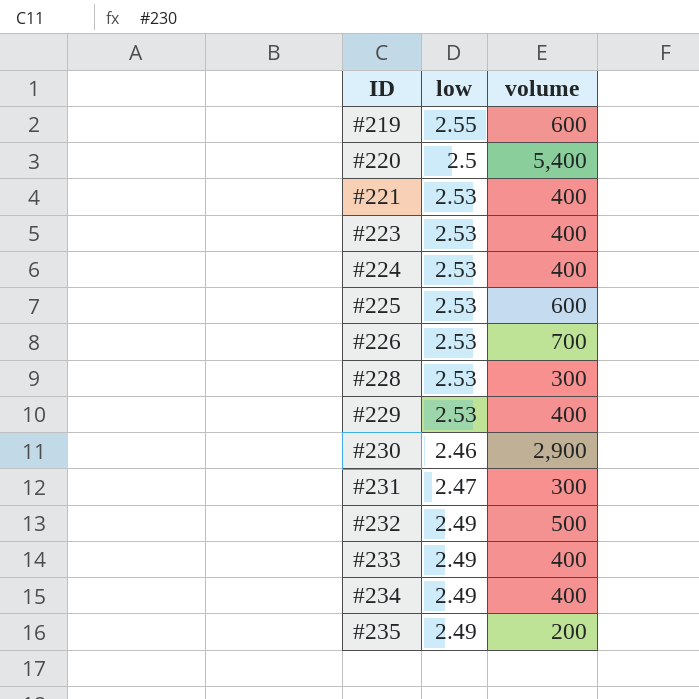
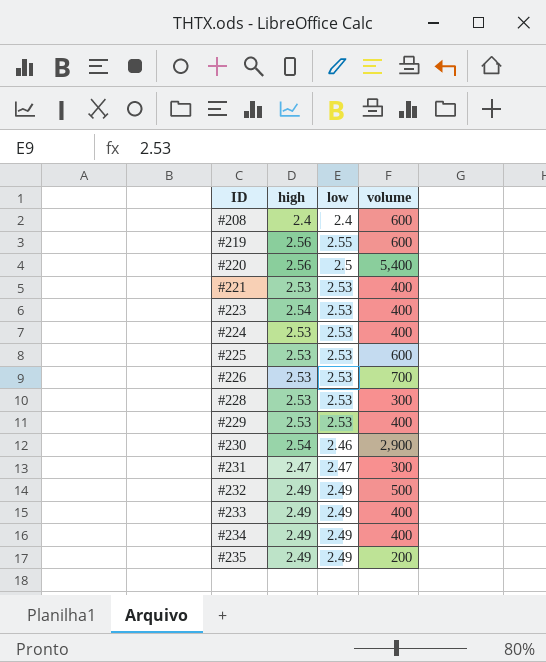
column high | position: none -> 2
row #208: none -> 2.4 | 2.4 | 600

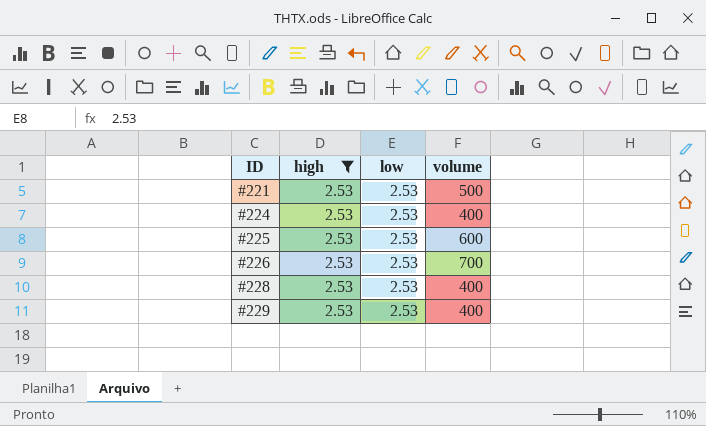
filter: none -> high = 2.53
#221 | volume: 400 -> 500
#228 | volume: 300 -> 400

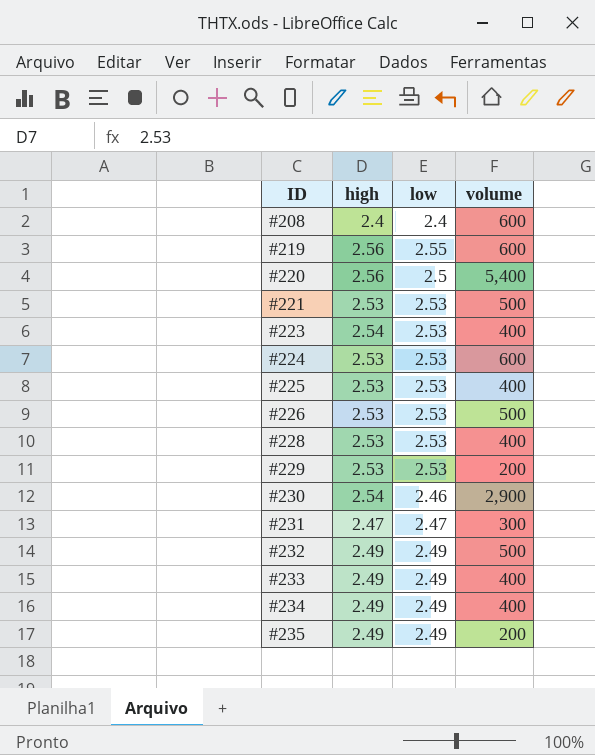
filter: high = 2.53 -> none
#224 | volume: 400 -> 600
#225 | volume: 600 -> 400
#226 | volume: 700 -> 500
#229 | volume: 400 -> 200

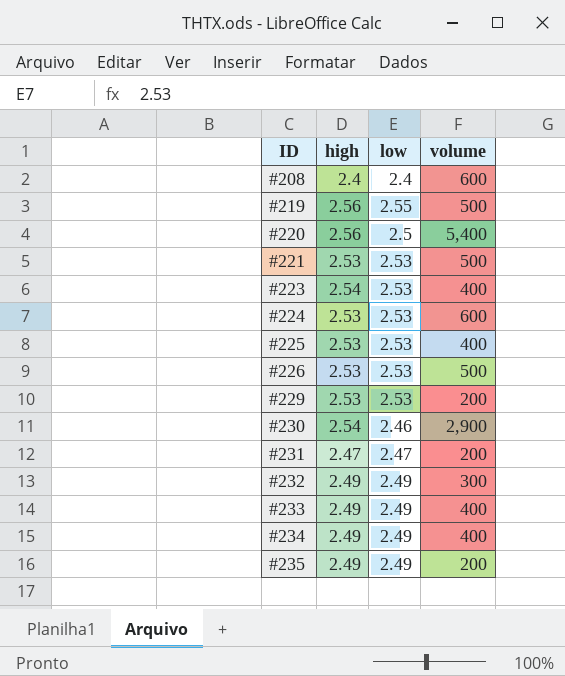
row #228: 2.53 | 2.53 | 400 -> none
#219 | volume: 600 -> 500
#231 | volume: 300 -> 200
#232 | volume: 500 -> 300

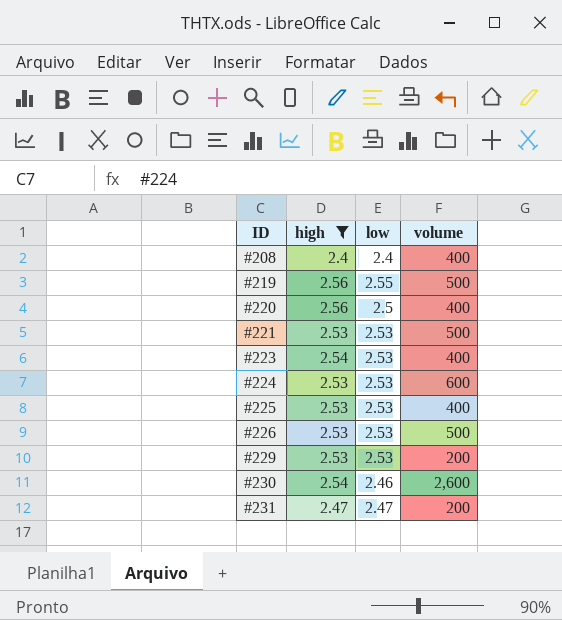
filter: none -> high != 2.49
#208 | volume: 600 -> 400
#220 | volume: 5,400 -> 400
#230 | volume: 2,900 -> 2,600

